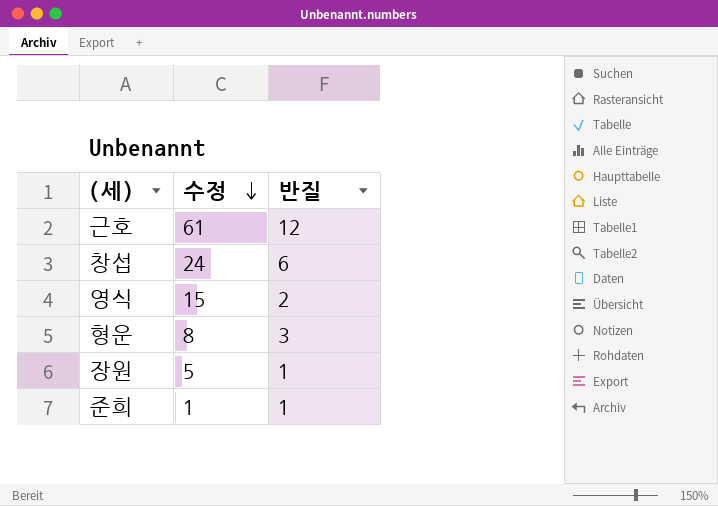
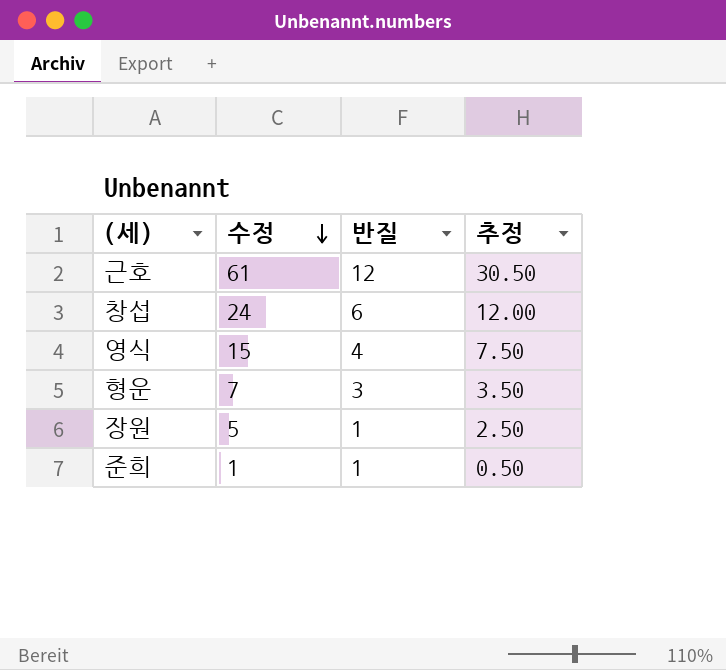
column 추정 | formula: none -> [수정] * 0.5
영식 | 반질: 2 -> 4
형운 | 수정: 8 -> 7

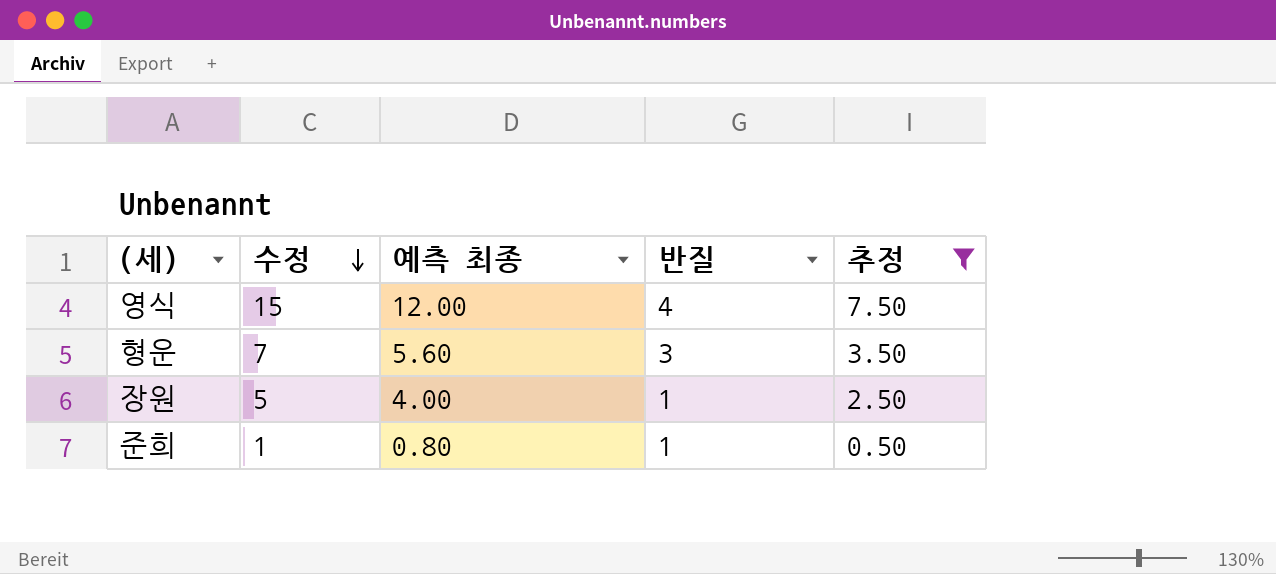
filter: none -> 추정 <= 7.50
column 예측 최종 | formula: none -> [수정] * 0.8

